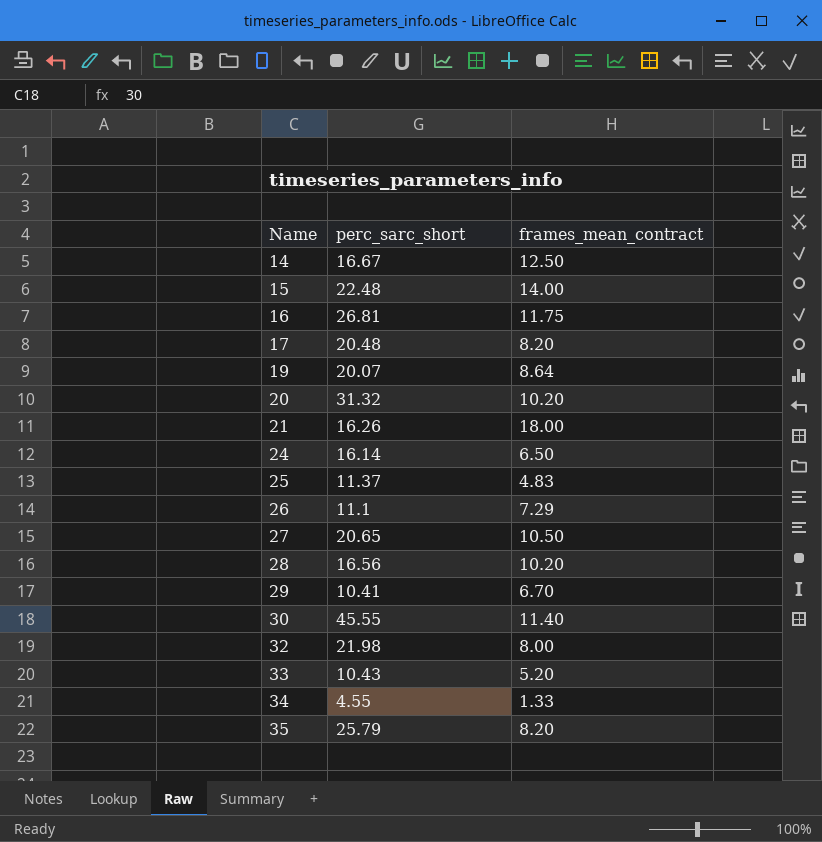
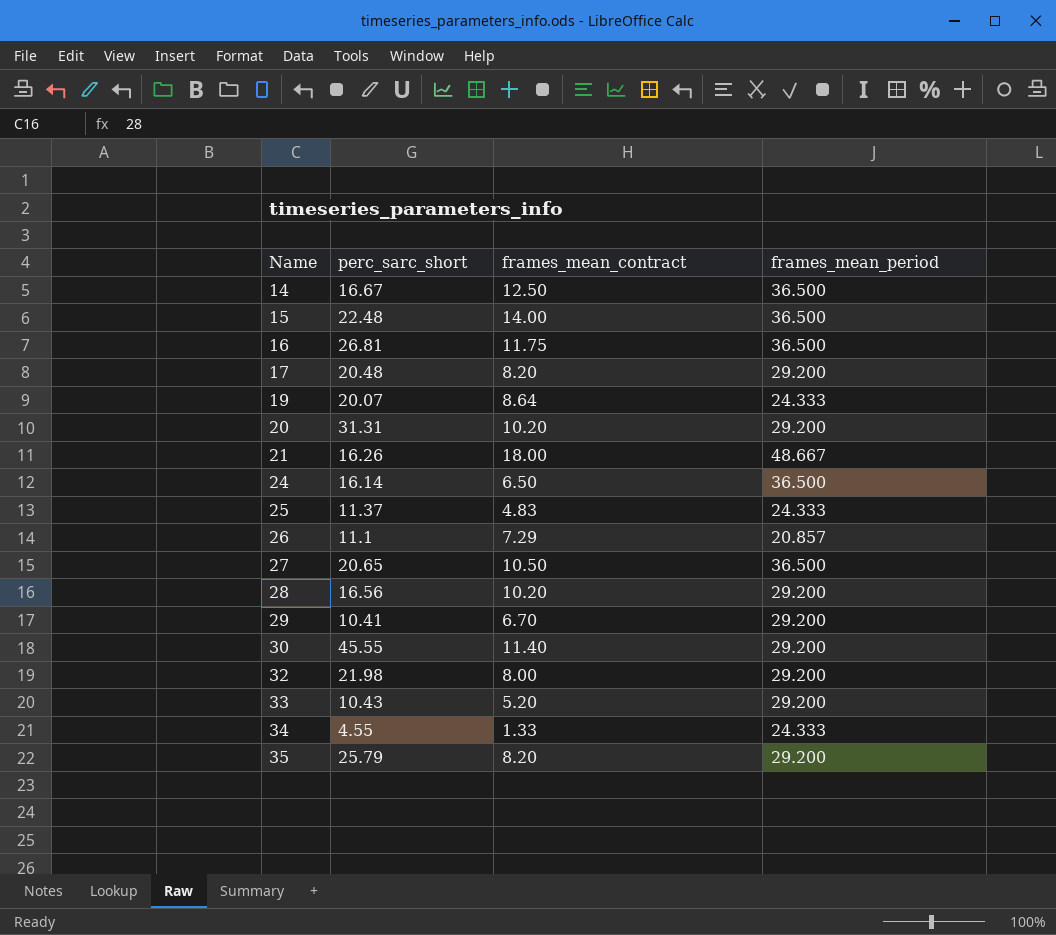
column frames_mean_period | position: none -> 4
20 | perc_sarc_short: 31.32 -> 31.31

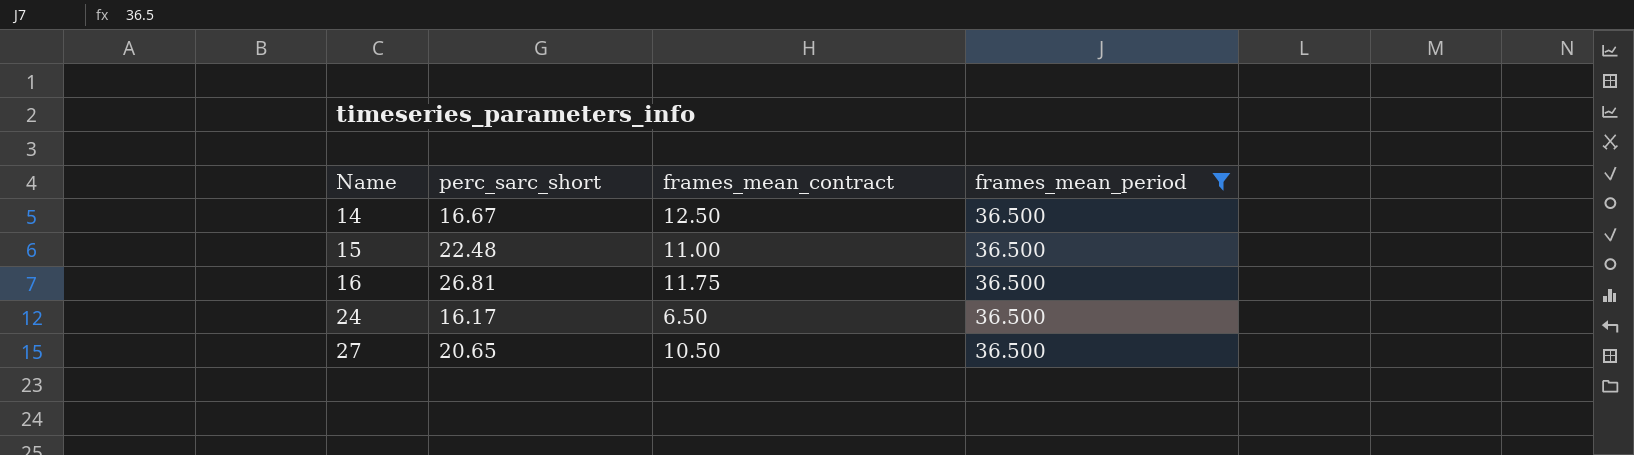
filter: none -> frames_mean_period = 36.500
15 | frames_mean_contract: 14.00 -> 11.00
24 | perc_sarc_short: 16.14 -> 16.17

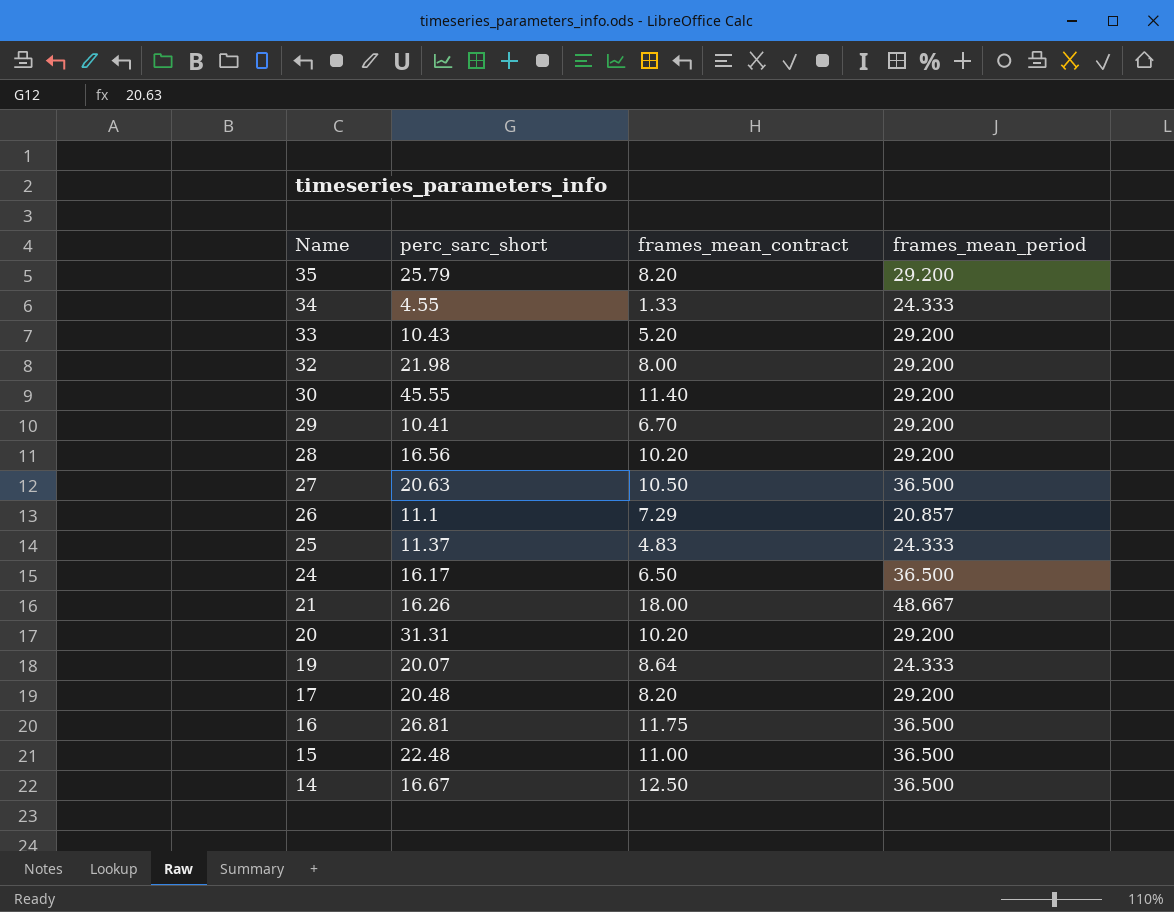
filter: frames_mean_period = 36.500 -> none
row order: Name ascending -> Name descending
27 | perc_sarc_short: 20.65 -> 20.63

